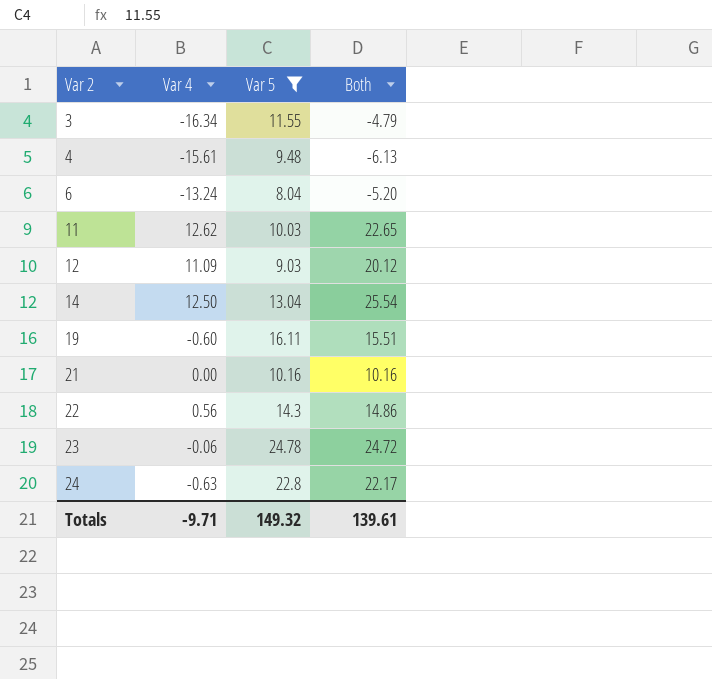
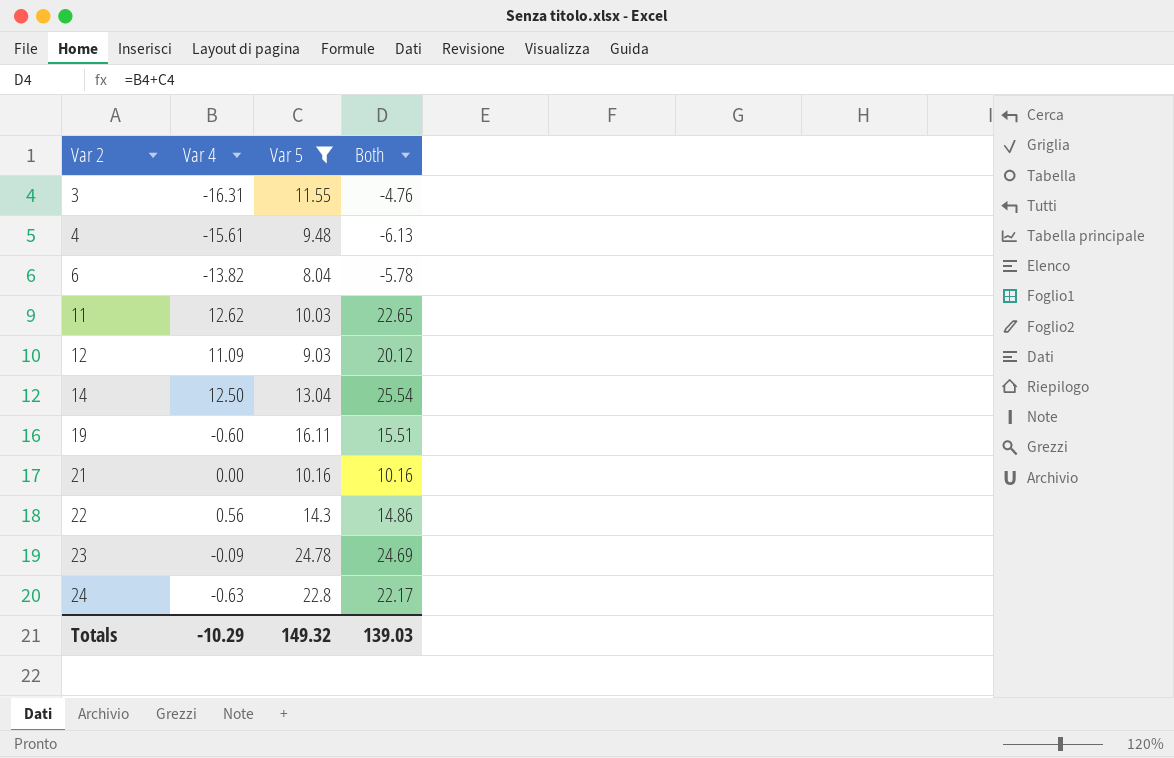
3 | Var 4: -16.34 -> -16.31
3 | Both: -4.79 -> -4.76
6 | Var 4: -13.24 -> -13.82
6 | Both: -5.20 -> -5.78
23 | Var 4: -0.06 -> -0.09
23 | Both: 24.72 -> 24.69
Totals | Var 4: -9.71 -> -10.29
Totals | Both: 139.61 -> 139.03

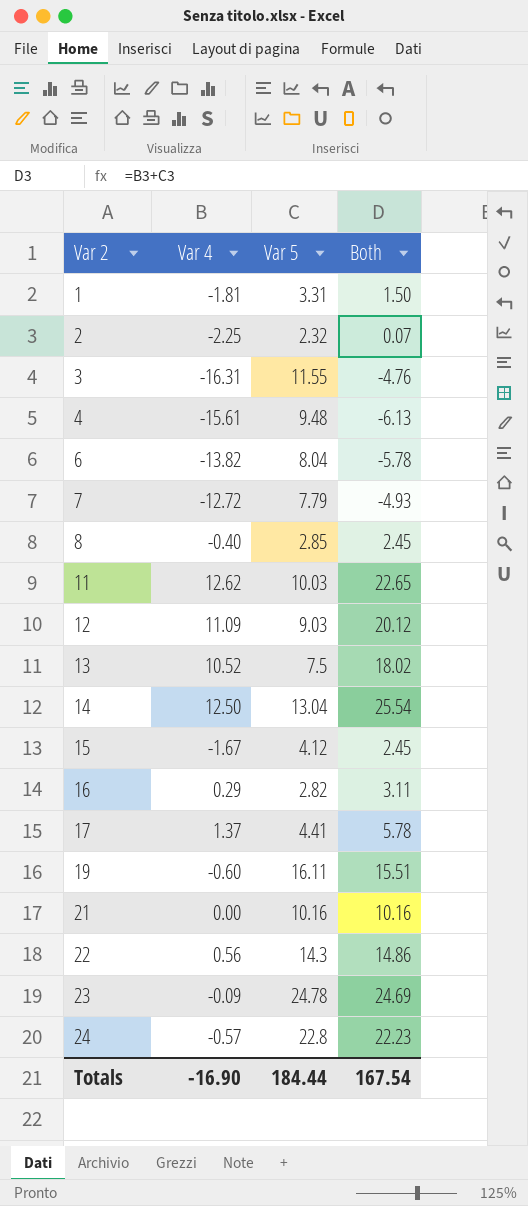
filter: Var 5 >= 8.04 -> none
24 | Var 4: -0.63 -> -0.57
24 | Both: 22.17 -> 22.23
Totals | Var 4: -10.29 -> -16.90
Totals | Var 5: 149.32 -> 184.44
Totals | Both: 139.03 -> 167.54

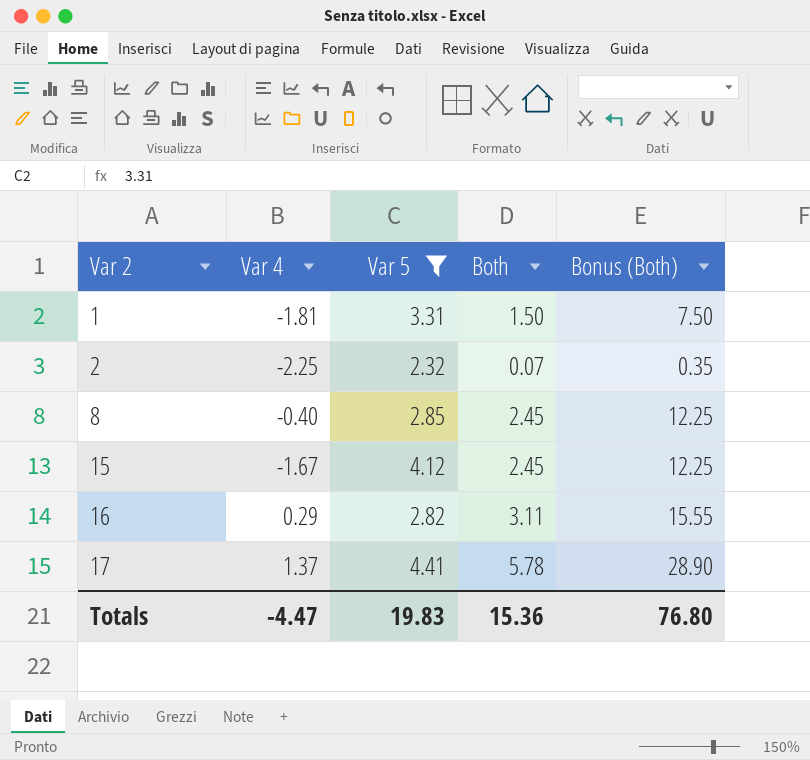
filter: none -> Var 5 <= 4.41
column Bonus (Both) | formula: none -> [Both] * 5
Totals | Var 4: -16.90 -> -4.47
Totals | Var 5: 184.44 -> 19.83
Totals | Both: 167.54 -> 15.36

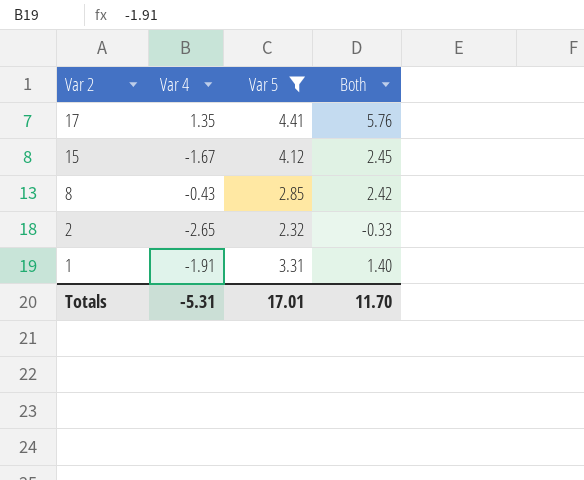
row order: Var 2 ascending -> Var 2 descending
column Bonus (Both) | formula: [Both] * 5 -> none
row 16: 0.29 | 2.82 | 3.11 | 15.55 -> none
17 | Var 4: 1.37 -> 1.35
17 | Both: 5.78 -> 5.76
8 | Var 4: -0.40 -> -0.43
8 | Both: 2.45 -> 2.42
2 | Var 4: -2.25 -> -2.65
2 | Both: 0.07 -> -0.33
1 | Var 4: -1.81 -> -1.91
1 | Both: 1.50 -> 1.40
Totals | Var 4: -4.47 -> -5.31
Totals | Var 5: 19.83 -> 17.01
Totals | Both: 15.36 -> 11.70

